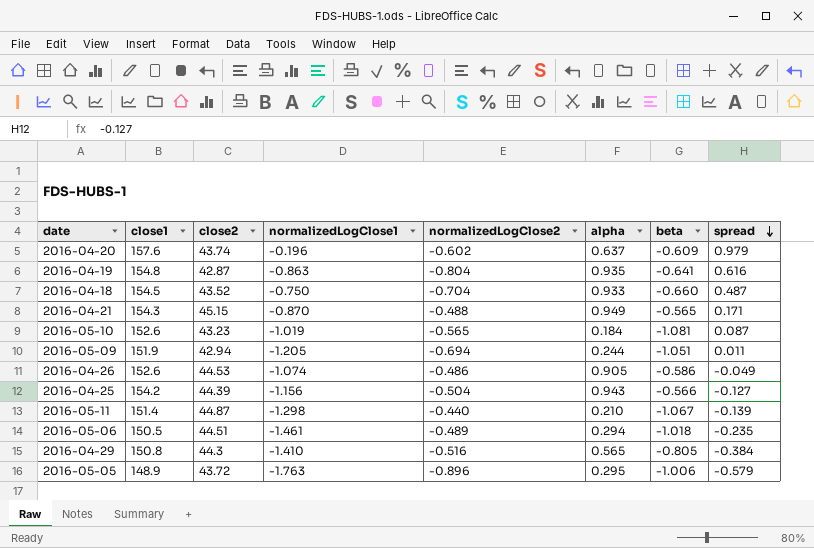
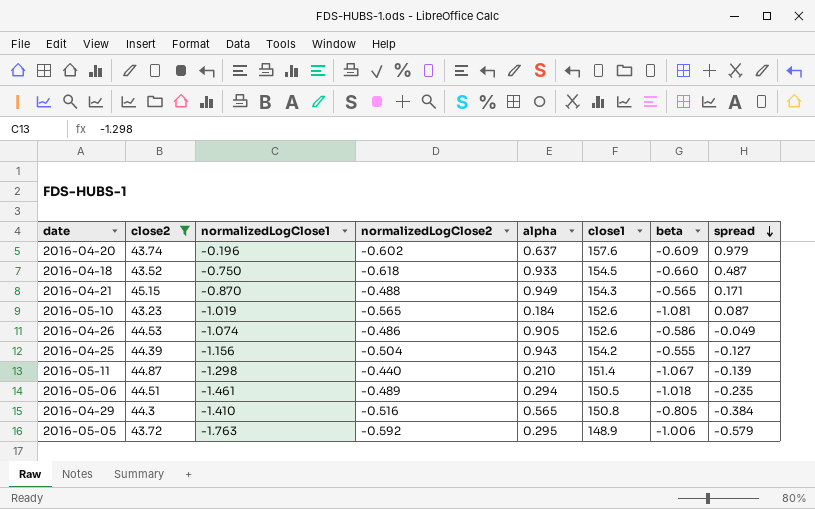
filter: none -> close2 >= 43.23
column close1 | position: 2 -> 6
2016-04-18 | normalizedLogClose2: -0.704 -> -0.618
2016-04-25 | beta: -0.566 -> -0.555
2016-05-05 | normalizedLogClose2: -0.896 -> -0.592

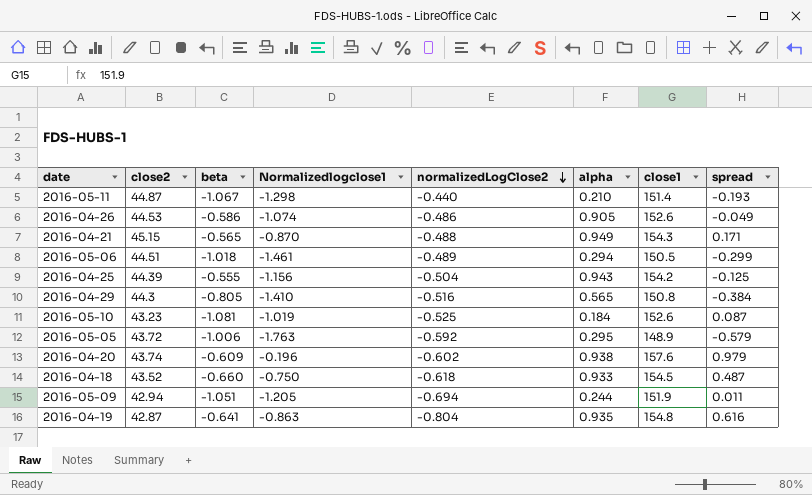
filter: close2 >= 43.23 -> none
row order: spread descending -> normalizedLogClose2 descending
column beta | position: 7 -> 3
column name: normalizedLogClose1 -> Normalizedlogclose1
2016-05-11 | spread: -0.139 -> -0.193
2016-05-06 | spread: -0.235 -> -0.299
2016-04-25 | spread: -0.127 -> -0.125
2016-05-10 | normalizedLogClose2: -0.565 -> -0.525
2016-04-20 | alpha: 0.637 -> 0.938

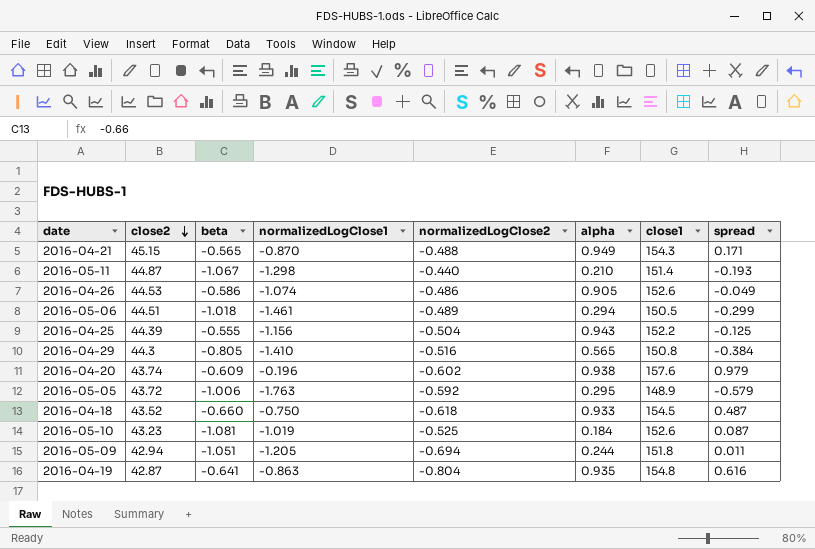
row order: normalizedLogClose2 descending -> close2 descending
column name: Normalizedlogclose1 -> normalizedLogClose1
2016-04-25 | close1: 154.2 -> 152.2
2016-05-09 | close1: 151.9 -> 151.8

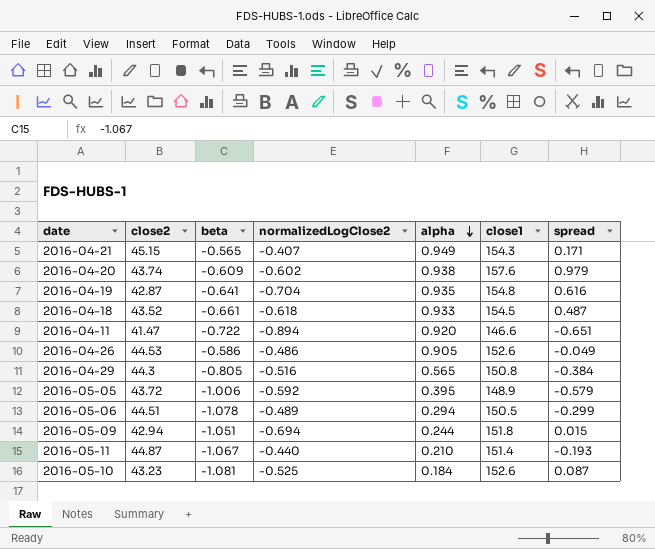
row order: close2 descending -> alpha descending
column normalizedLogClose1 | position: 4 -> none
row 2016-04-25: 44.39 | -0.555 | -1.156 | -0.504 | 0.943 | 152.2 | -0.125 -> none
2016-04-21 | normalizedLogClose2: -0.488 -> -0.407
2016-04-19 | normalizedLogClose2: -0.804 -> -0.704
2016-04-18 | beta: -0.660 -> -0.661
row 2016-04-11: none -> 41.47 | -0.722 | -0.894 | 0.920 | 146.6 | -0.651
2016-05-05 | alpha: 0.295 -> 0.395
2016-05-06 | beta: -1.018 -> -1.078
2016-05-09 | spread: 0.011 -> 0.015

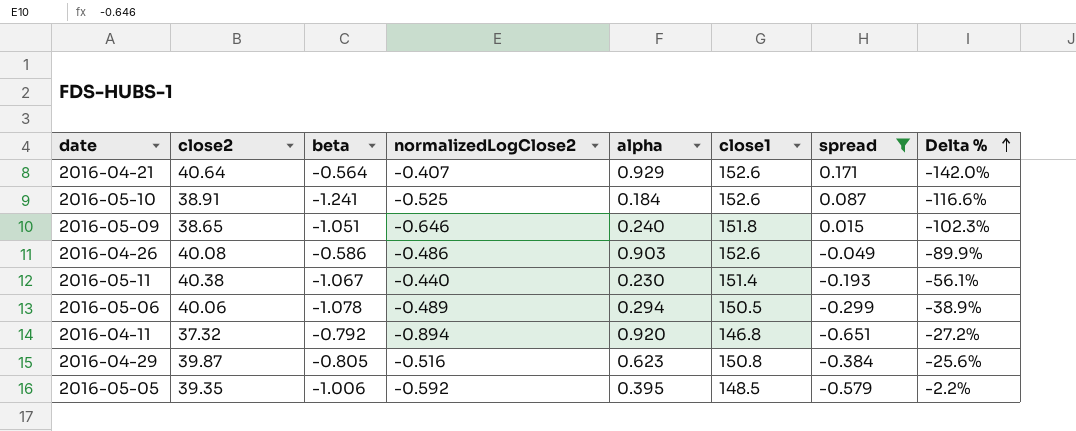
filter: none -> spread <= 0.171
row order: alpha descending -> Delta % ascending
column Delta % | formula: none -> ([spread] - [normalizedLogClose2]) / [normalizedLogClose2]
2016-04-21 | close2: 45.15 -> 40.64
2016-04-21 | beta: -0.565 -> -0.564
2016-04-21 | alpha: 0.949 -> 0.929
2016-04-21 | close1: 154.3 -> 152.6
2016-05-10 | close2: 43.23 -> 38.91
2016-05-10 | beta: -1.081 -> -1.241
2016-05-09 | close2: 42.94 -> 38.65
2016-05-09 | normalizedLogClose2: -0.694 -> -0.646
2016-05-09 | alpha: 0.244 -> 0.240
2016-04-26 | close2: 44.53 -> 40.08
2016-04-26 | alpha: 0.905 -> 0.903
2016-05-11 | close2: 44.87 -> 40.38
2016-05-11 | alpha: 0.210 -> 0.230
2016-05-06 | close2: 44.51 -> 40.06
2016-04-11 | close2: 41.47 -> 37.32
2016-04-11 | beta: -0.722 -> -0.792
2016-04-11 | close1: 146.6 -> 146.8
2016-04-29 | close2: 44.3 -> 39.87
2016-04-29 | alpha: 0.565 -> 0.623
2016-05-05 | close2: 43.72 -> 39.35
2016-05-05 | close1: 148.9 -> 148.5

